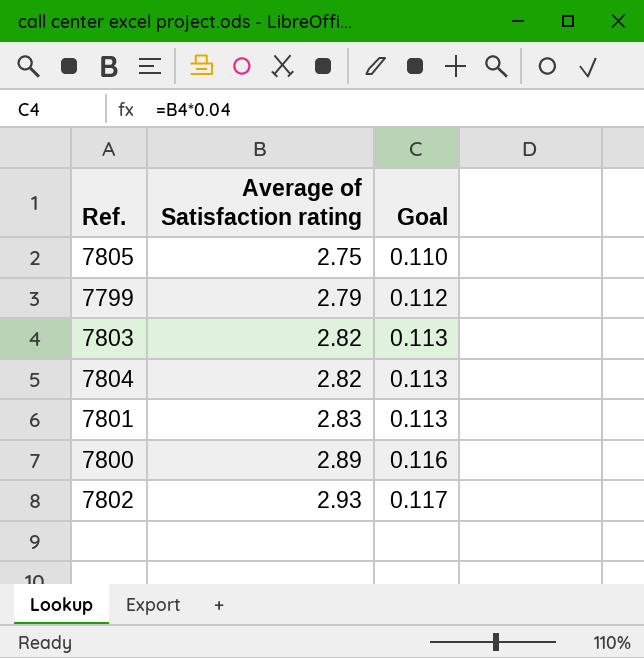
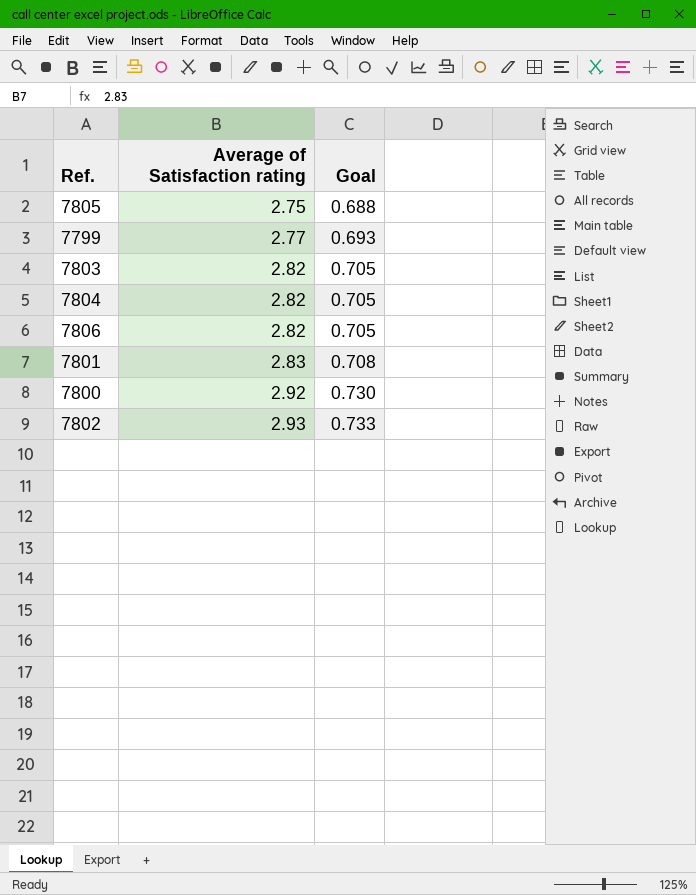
column Goal | formula: [Average of Satisfaction rating] * 0.04 -> [Average of Satisfaction rating] * 0.25
7799 | Average of Satisfaction rating: 2.79 -> 2.77
row 7806: none -> 2.82 | 0.705
7800 | Average of Satisfaction rating: 2.89 -> 2.92

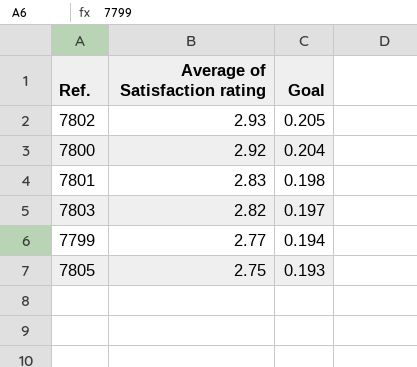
row order: Average of Satisfaction rating ascending -> Average of Satisfaction rating descending
column Goal | formula: [Average of Satisfaction rating] * 0.25 -> [Average of Satisfaction rating] * 0.07
row 7804: 2.82 | 0.705 -> none
row 7806: 2.82 | 0.705 -> none

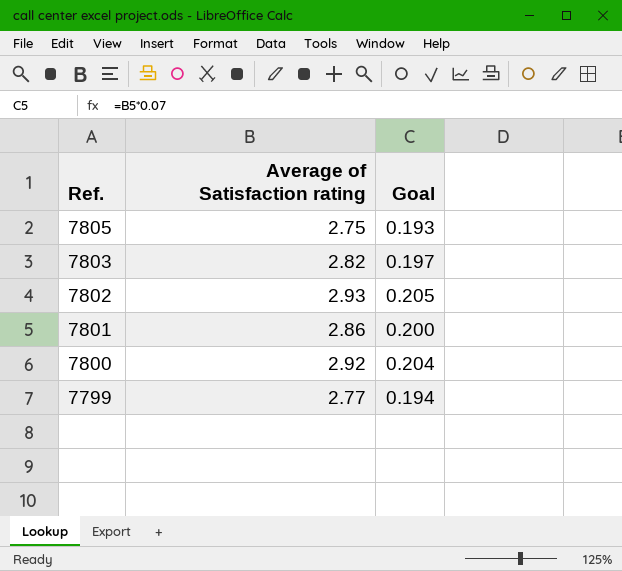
row order: Average of Satisfaction rating descending -> Ref. descending
7801 | Average of Satisfaction rating: 2.83 -> 2.86
7801 | Goal: 0.198 -> 0.200

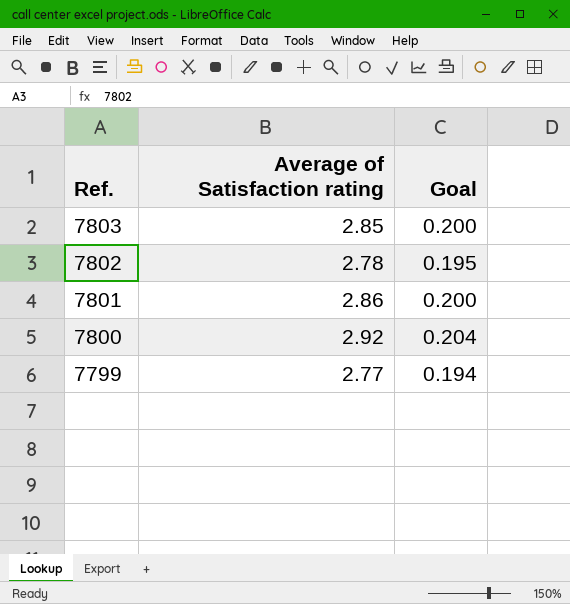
row 7805: 2.75 | 0.193 -> none
7803 | Average of Satisfaction rating: 2.82 -> 2.85
7803 | Goal: 0.197 -> 0.200
7802 | Average of Satisfaction rating: 2.93 -> 2.78
7802 | Goal: 0.205 -> 0.195

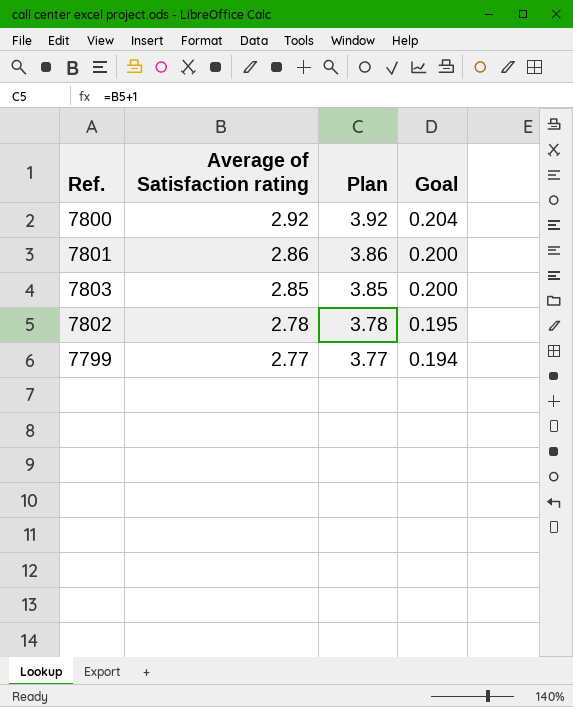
row order: Ref. descending -> Average of Satisfaction rating descending
column Plan | formula: none -> [Average of Satisfaction rating] + 1

